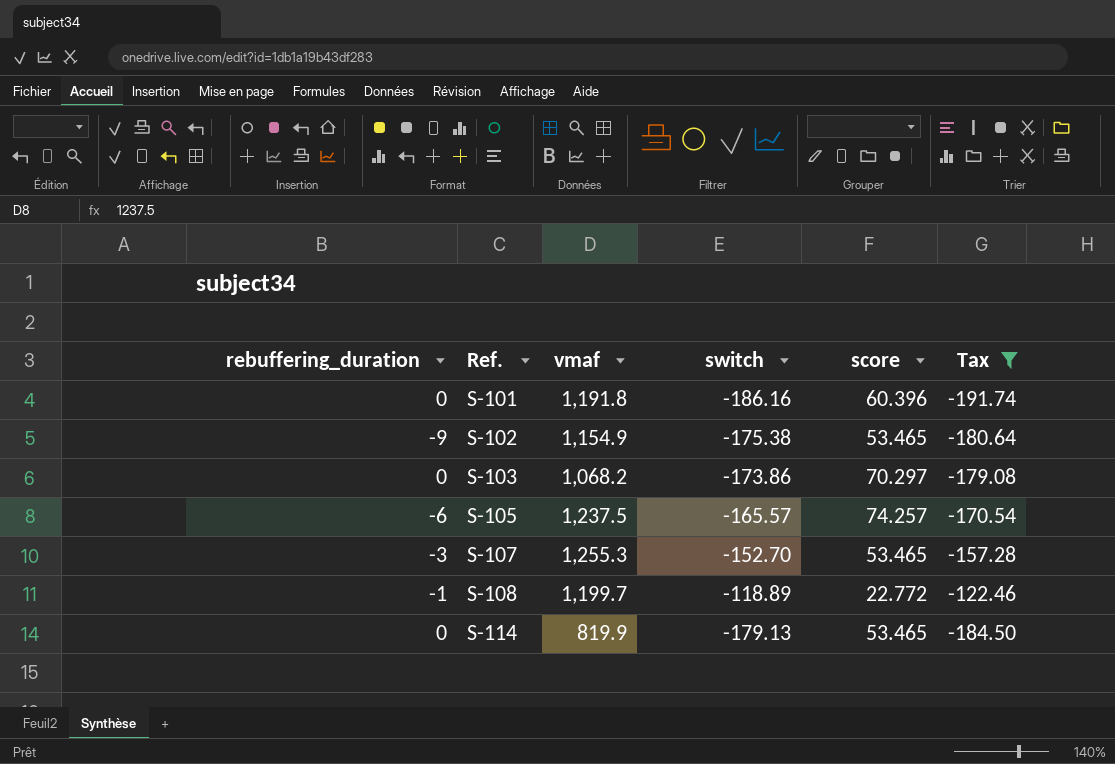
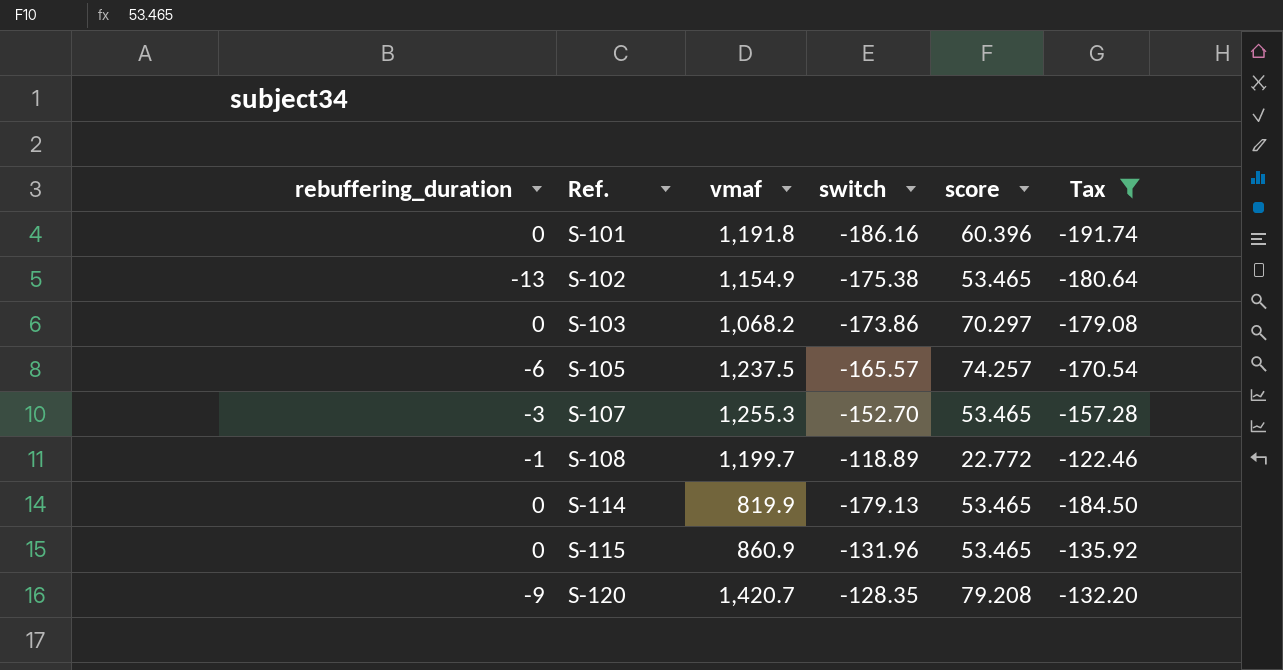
S-102 | rebuffering_duration: -9 -> -13
row S-115: none -> 0 | 860.9 | -131.96 | 53.465 | -135.92
row S-120: none -> -9 | 1,420.7 | -128.35 | 79.208 | -132.20

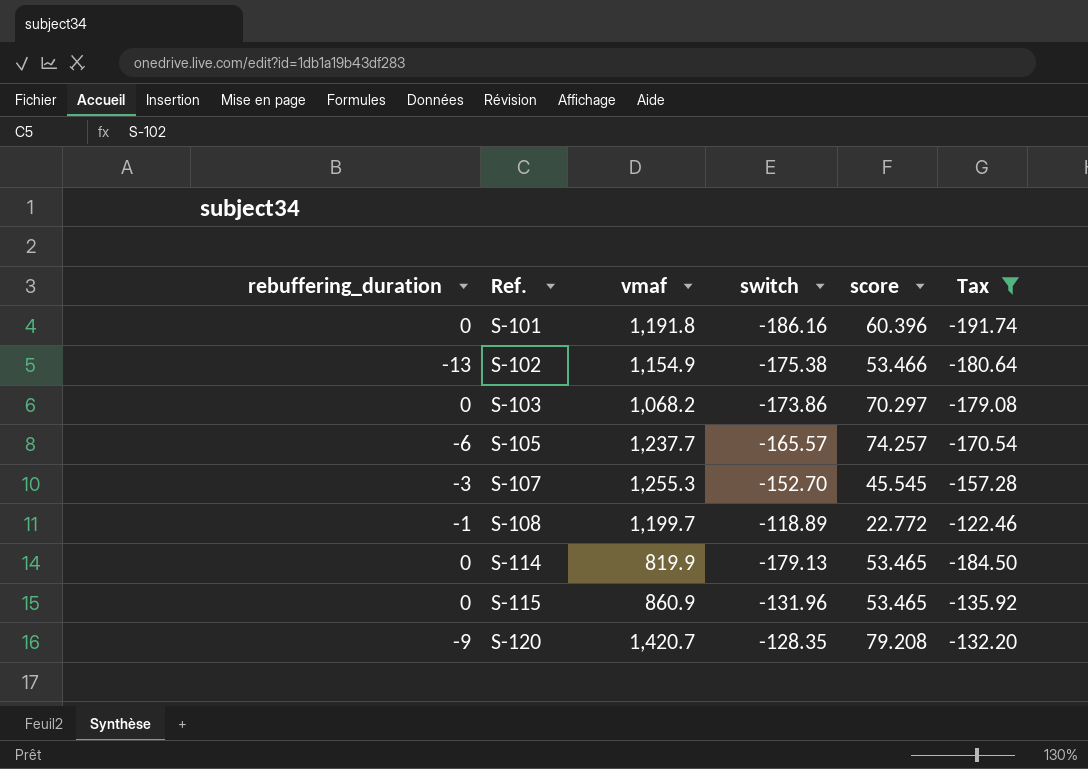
S-102 | score: 53.465 -> 53.466
S-105 | vmaf: 1,237.5 -> 1,237.7
S-107 | score: 53.465 -> 45.545

